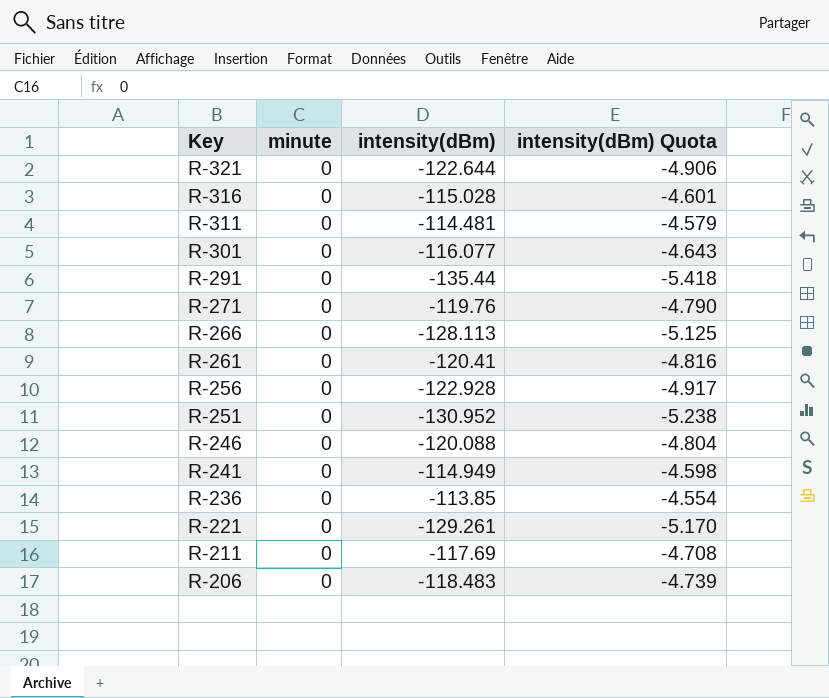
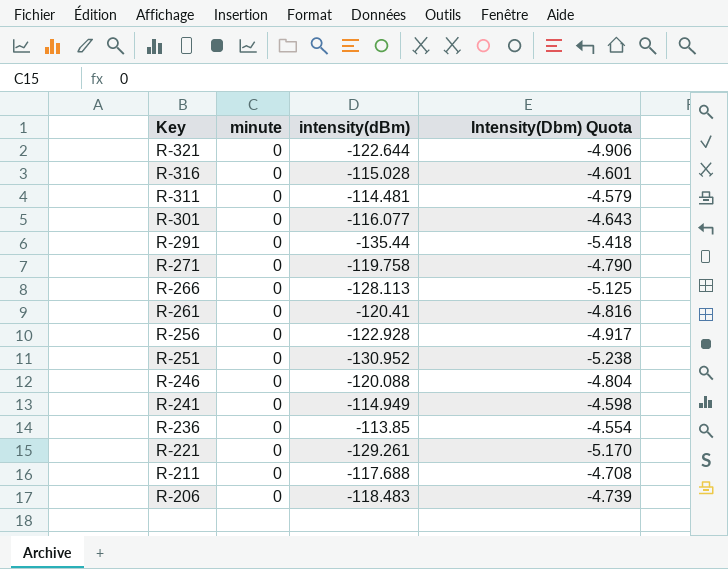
column name: intensity(dBm) Quota -> Intensity(Dbm) Quota
R-271 | intensity(dBm): -119.76 -> -119.758
R-211 | intensity(dBm): -117.69 -> -117.688

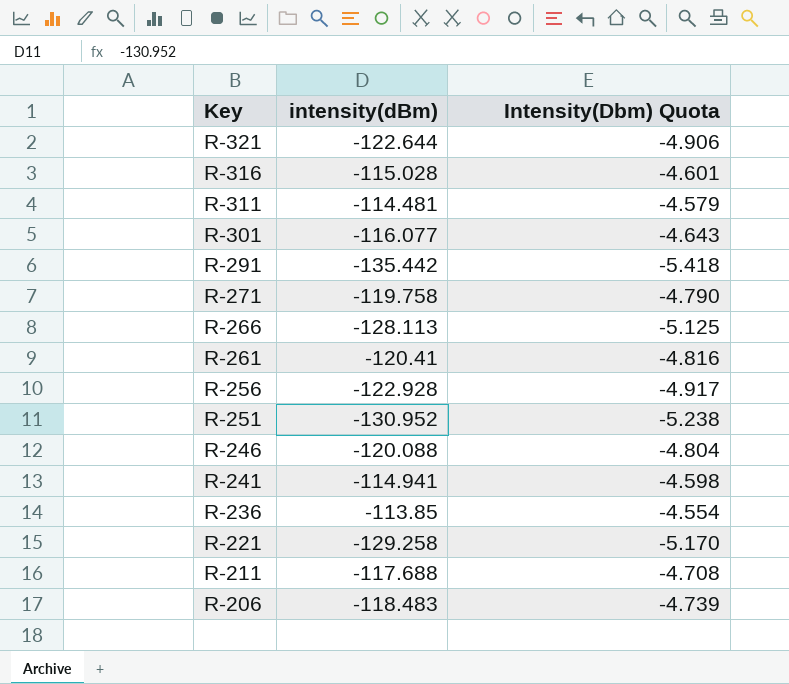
column minute | position: 2 -> none
R-291 | intensity(dBm): -135.44 -> -135.442
R-241 | intensity(dBm): -114.949 -> -114.941
R-221 | intensity(dBm): -129.261 -> -129.258

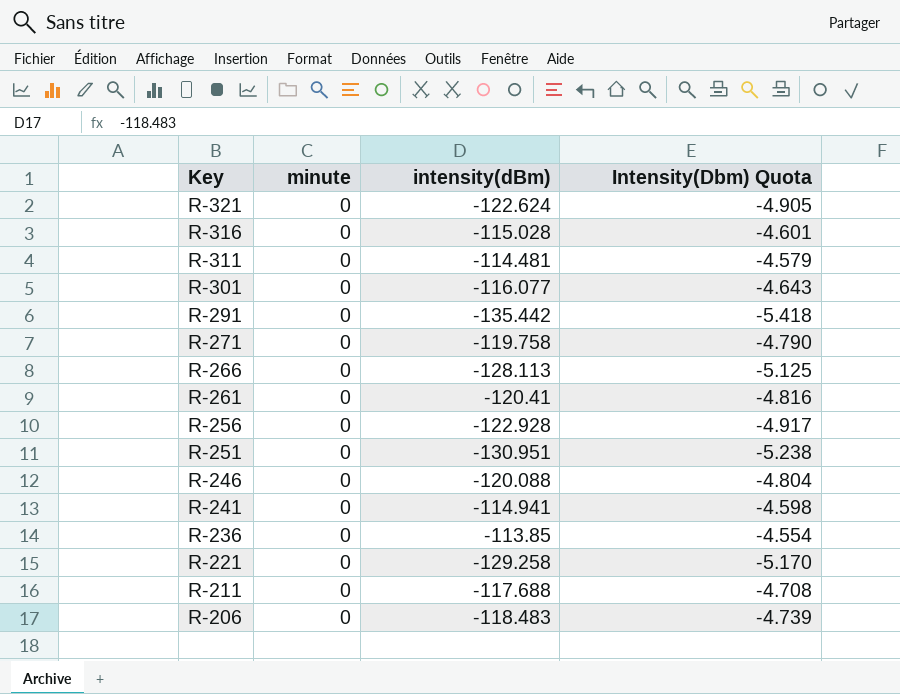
column minute | position: none -> 2
R-321 | intensity(dBm): -122.644 -> -122.624
R-321 | Intensity(Dbm) Quota: -4.906 -> -4.905
R-251 | intensity(dBm): -130.952 -> -130.951

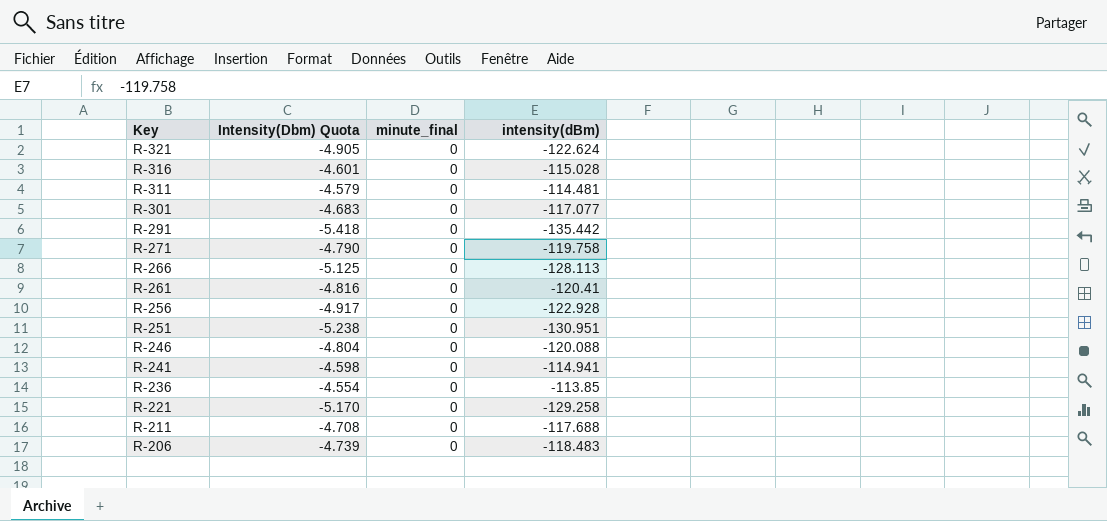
column Intensity(Dbm) Quota | position: 4 -> 2
column name: minute -> minute_final
R-301 | Intensity(Dbm) Quota: -4.643 -> -4.683
R-301 | intensity(dBm): -116.077 -> -117.077

